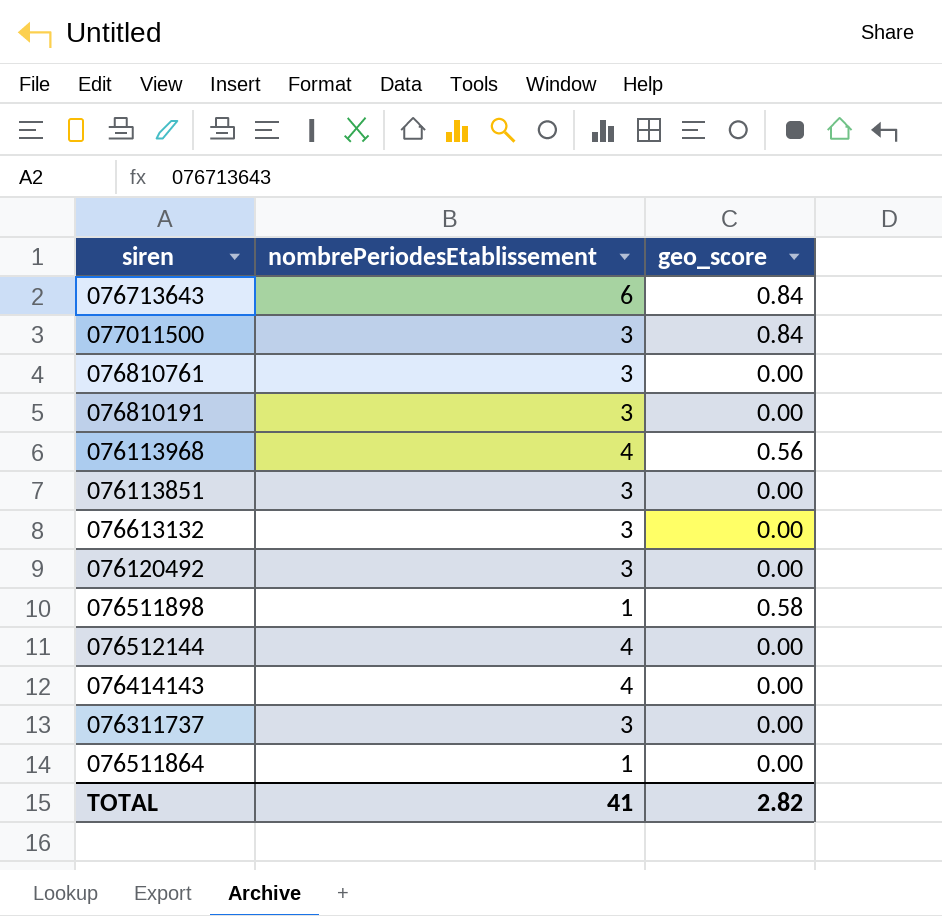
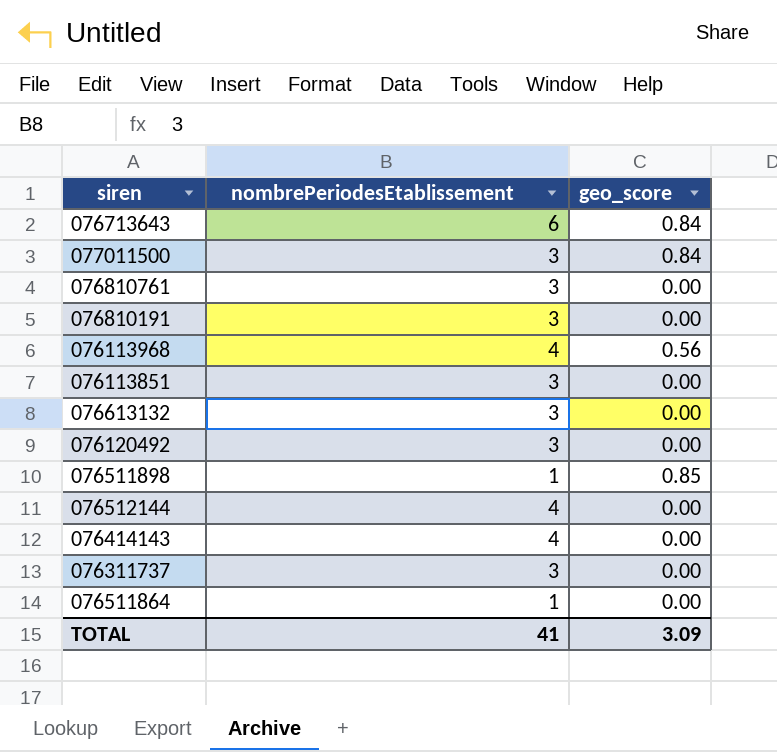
076511898 | geo_score: 0.58 -> 0.85
TOTAL | geo_score: 2.82 -> 3.09

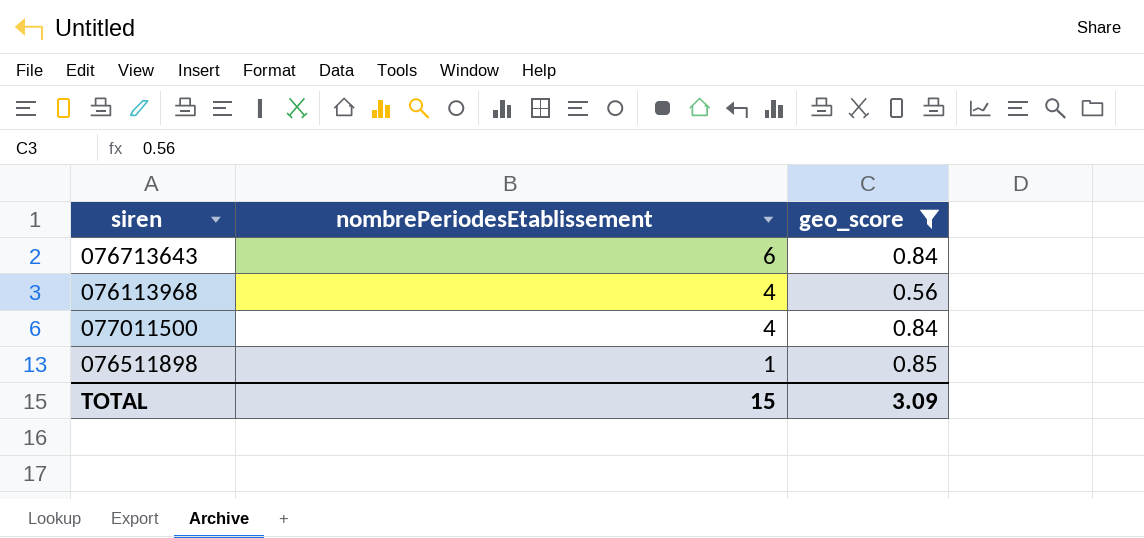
filter: none -> geo_score != 0.00
row order: none -> nombrePeriodesEtablissement descending
077011500 | nombrePeriodesEtablissement: 3 -> 4
TOTAL | nombrePeriodesEtablissement: 41 -> 15

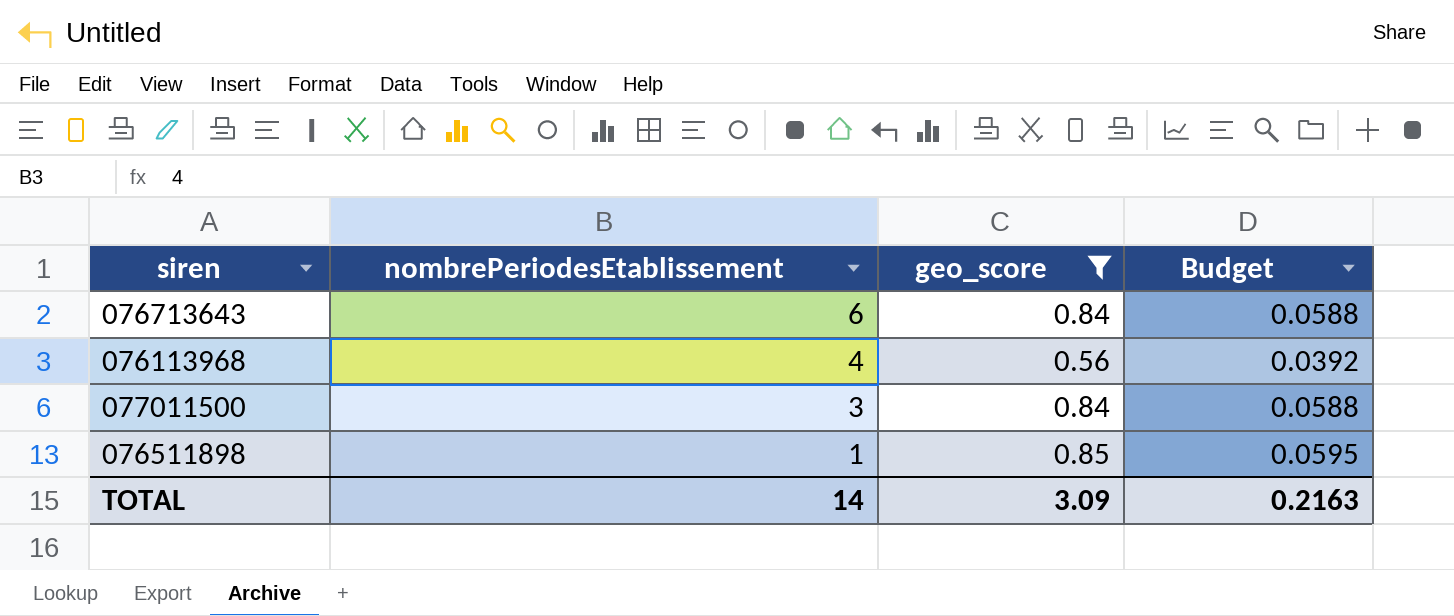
column Budget | formula: none -> [geo_score] * 0.07
077011500 | nombrePeriodesEtablissement: 4 -> 3
TOTAL | nombrePeriodesEtablissement: 15 -> 14

